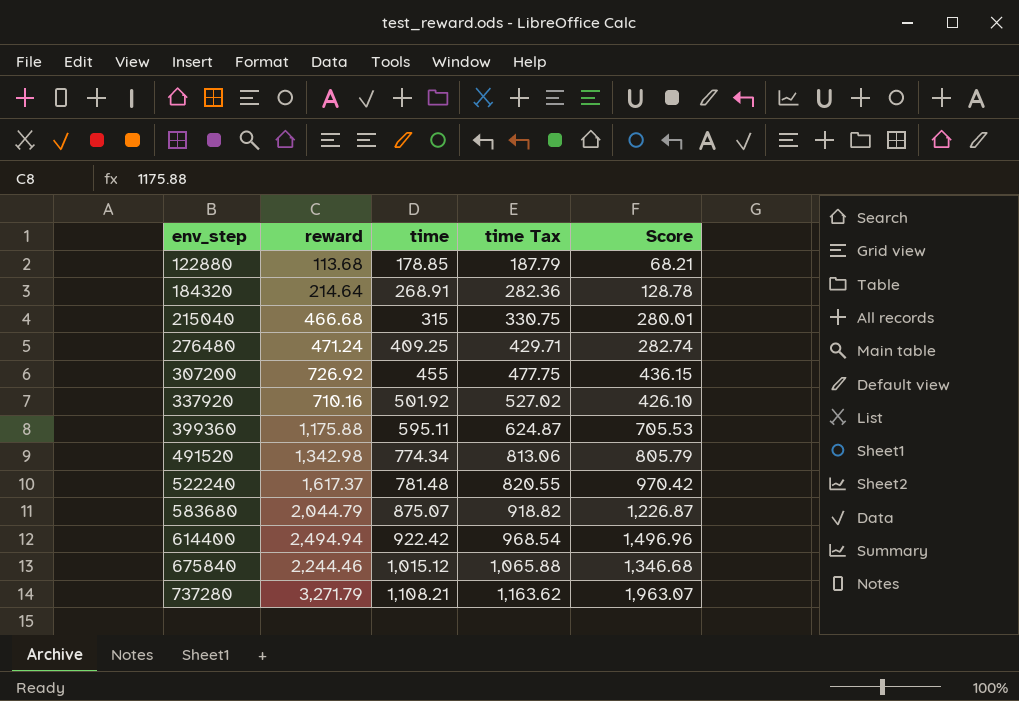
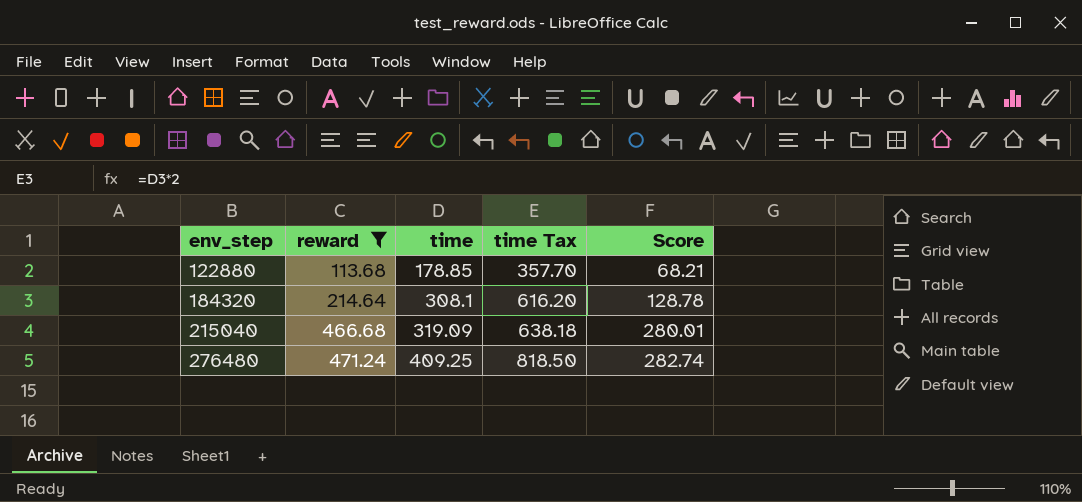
filter: none -> reward <= 471.24
column time Tax | formula: [time] * 1.05 -> [time] * 2
184320 | time: 268.91 -> 308.1
215040 | time: 315 -> 319.09

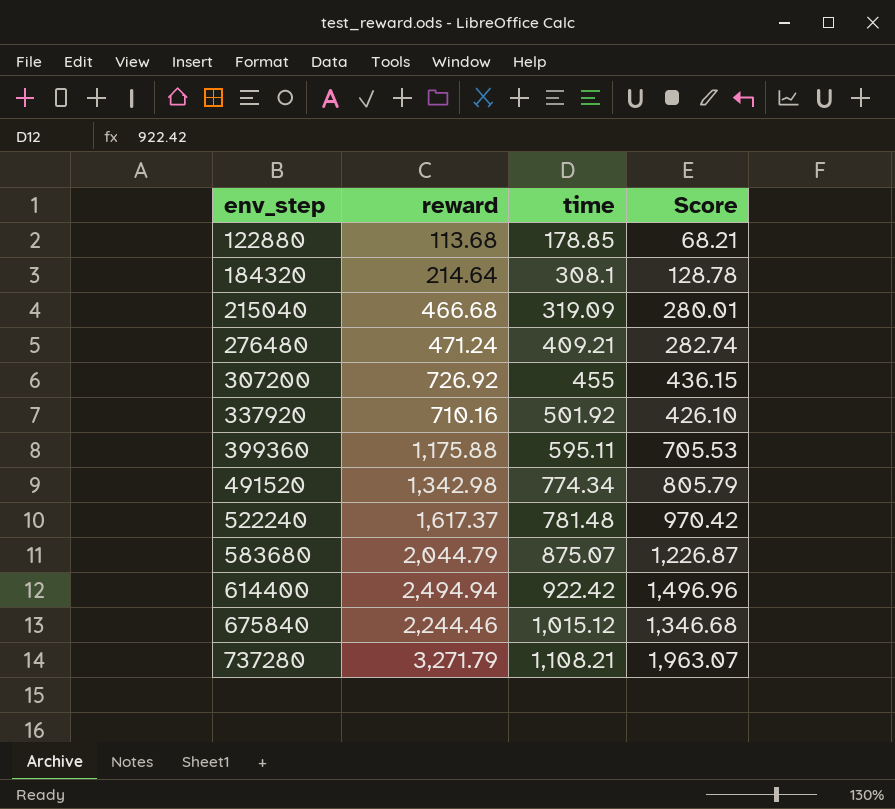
filter: reward <= 471.24 -> none
column time Tax | formula: [time] * 2 -> none
276480 | time: 409.25 -> 409.21

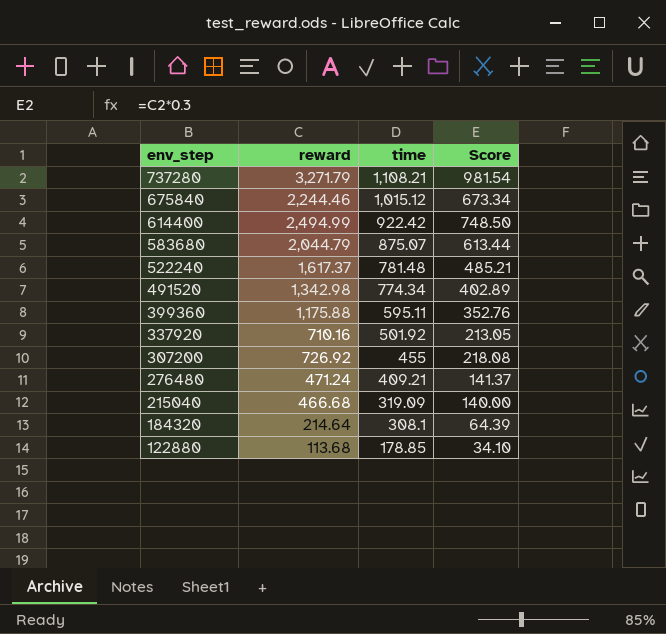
row order: env_step ascending -> env_step descending
column Score | formula: [reward] * 0.6 -> [reward] * 0.3
614400 | reward: 2,494.94 -> 2,494.99

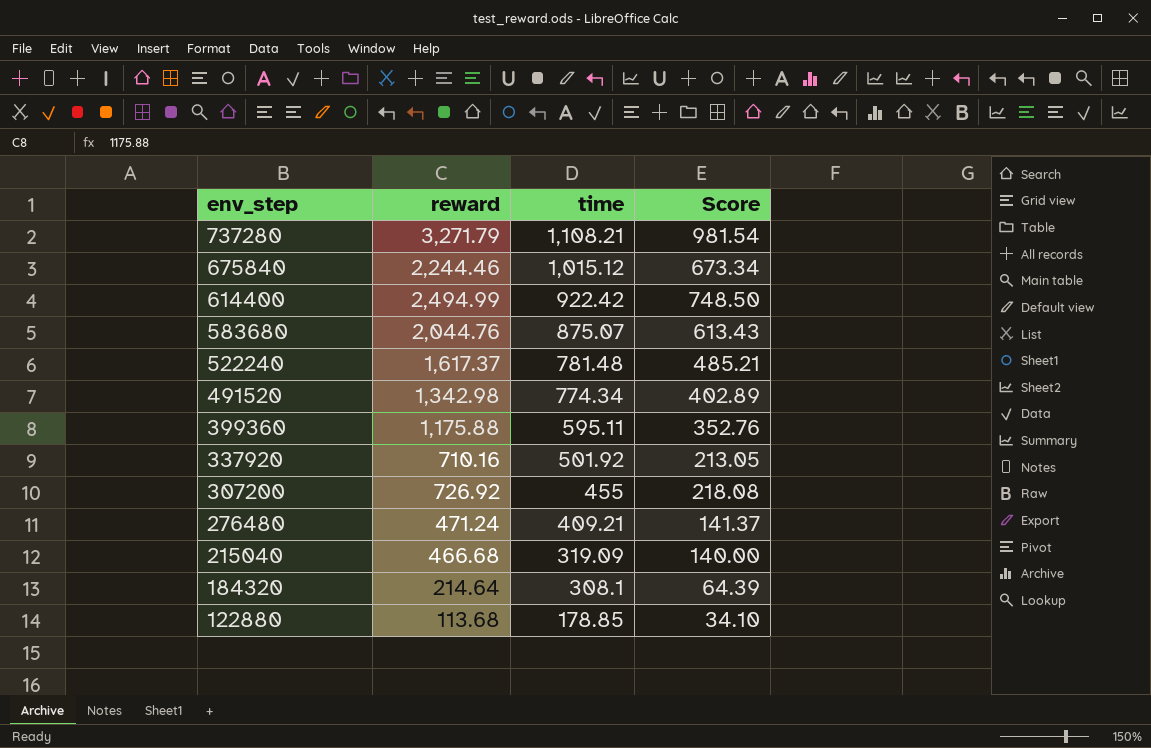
583680 | reward: 2,044.79 -> 2,044.76
583680 | Score: 613.44 -> 613.43

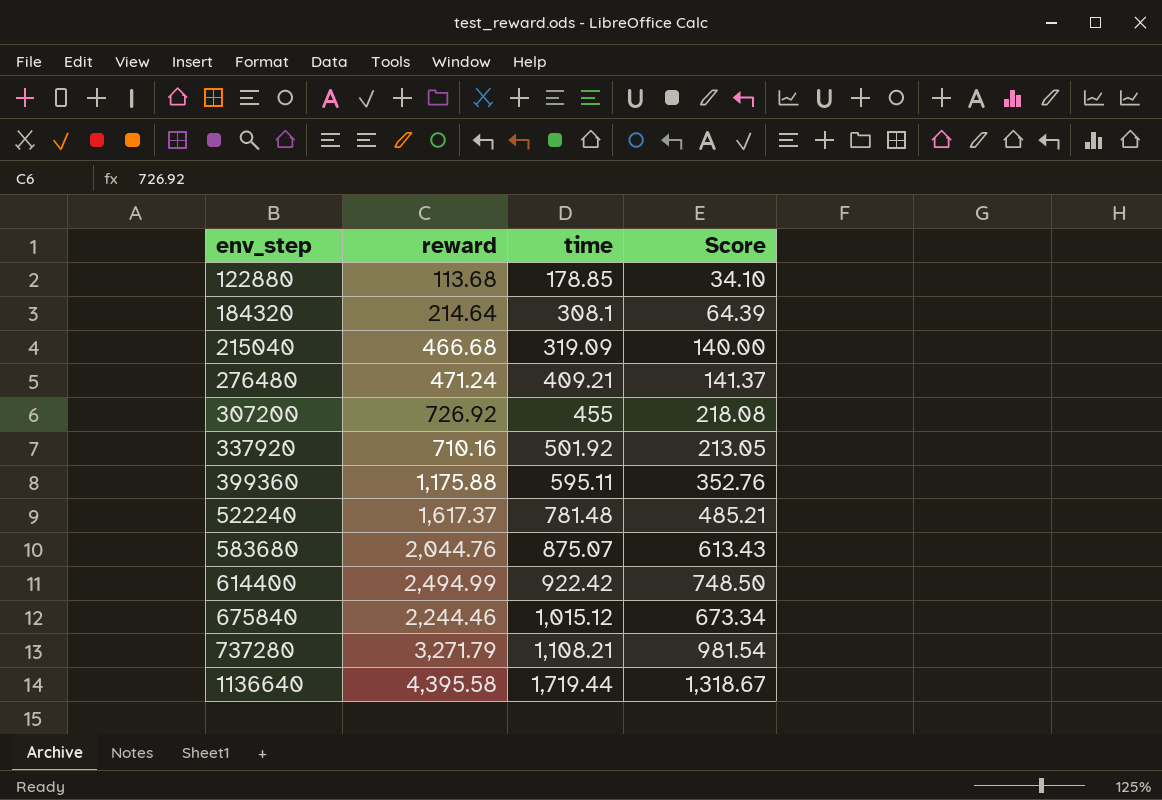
row order: env_step descending -> env_step ascending
row 491520: 1,342.98 | 774.34 | 402.89 -> none
row 1136640: none -> 4,395.58 | 1,719.44 | 1,318.67

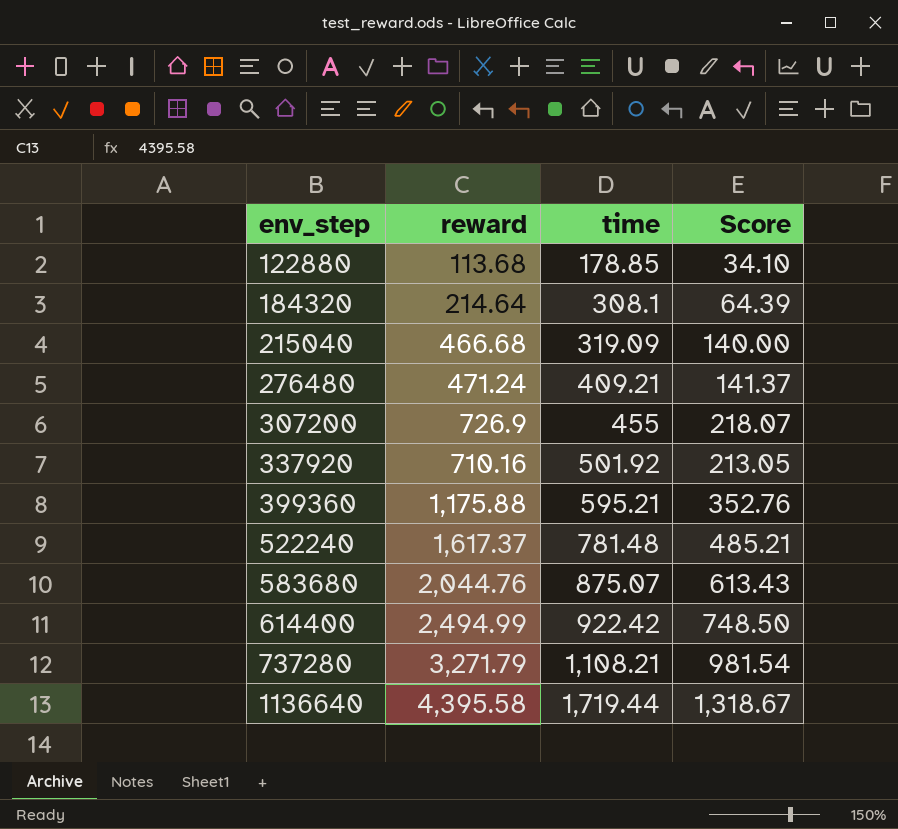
row 675840: 2,244.46 | 1,015.12 | 673.34 -> none
307200 | reward: 726.92 -> 726.9
307200 | Score: 218.08 -> 218.07
399360 | time: 595.11 -> 595.21

